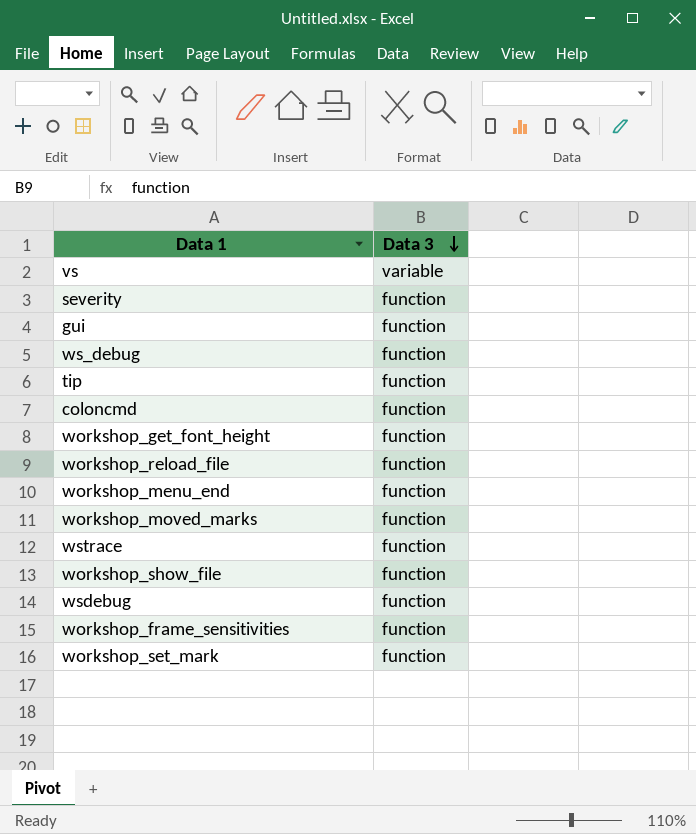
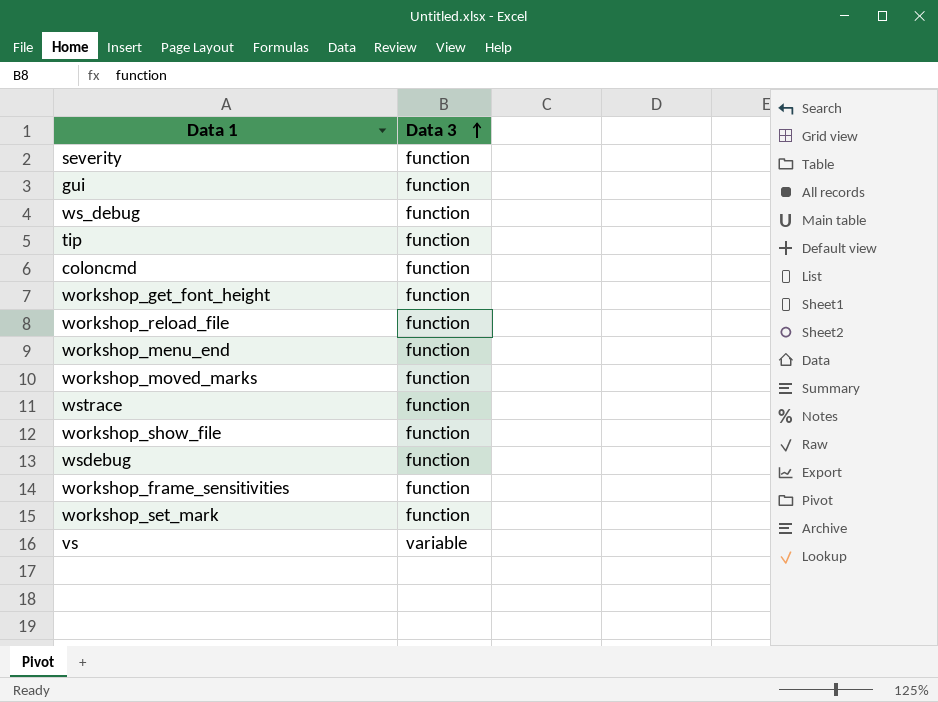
row order: Data 3 descending -> Data 3 ascending

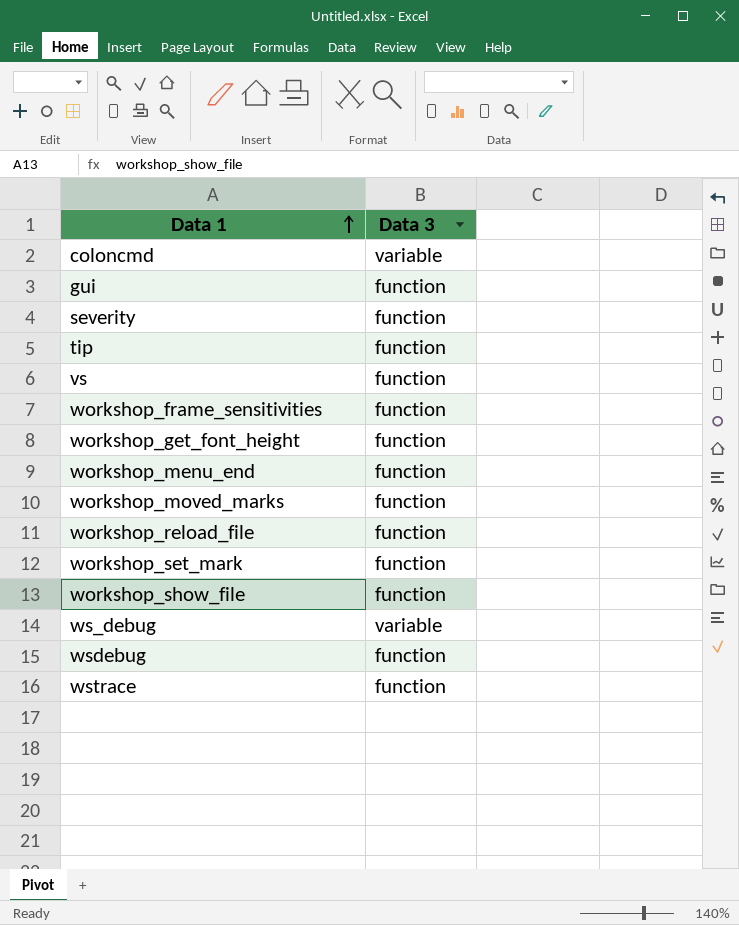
row order: Data 3 ascending -> Data 1 ascending
coloncmd | Data 3: function -> variable
vs | Data 3: variable -> function
ws_debug | Data 3: function -> variable

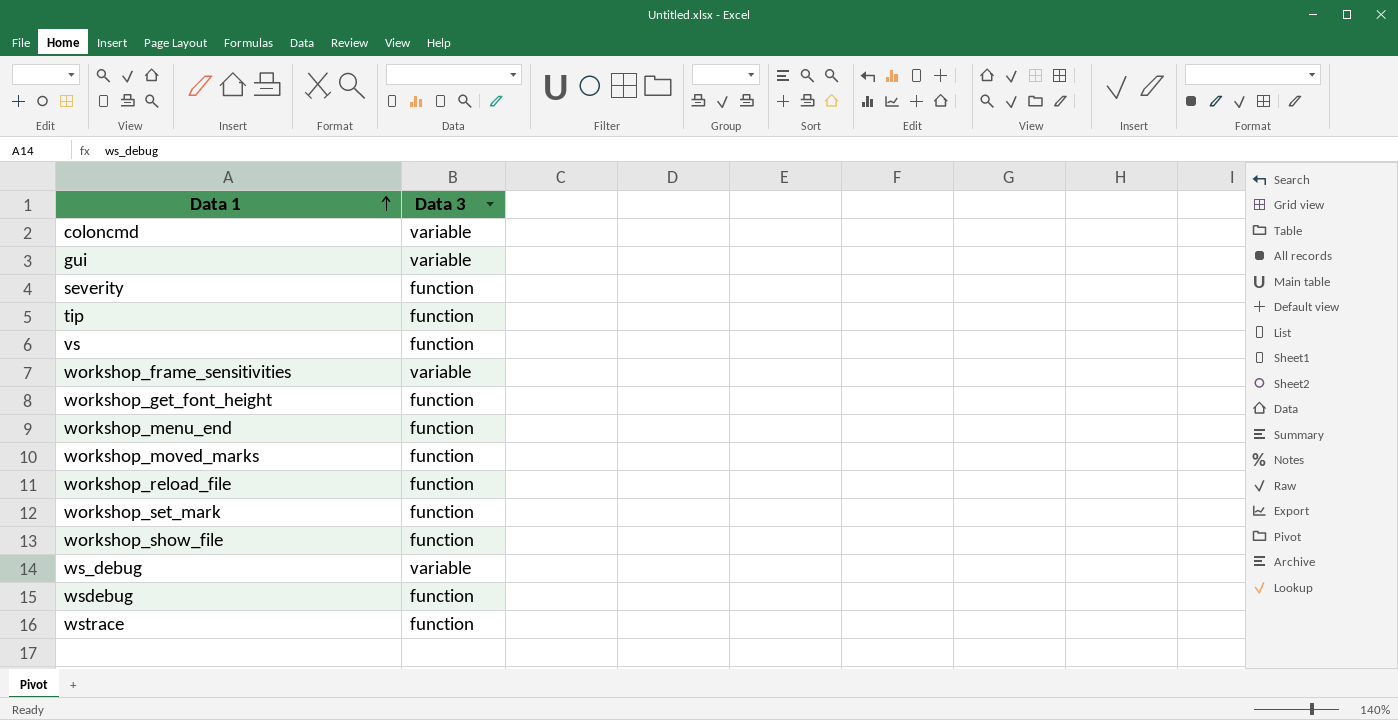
gui | Data 3: function -> variable
workshop_frame_sensitivities | Data 3: function -> variable

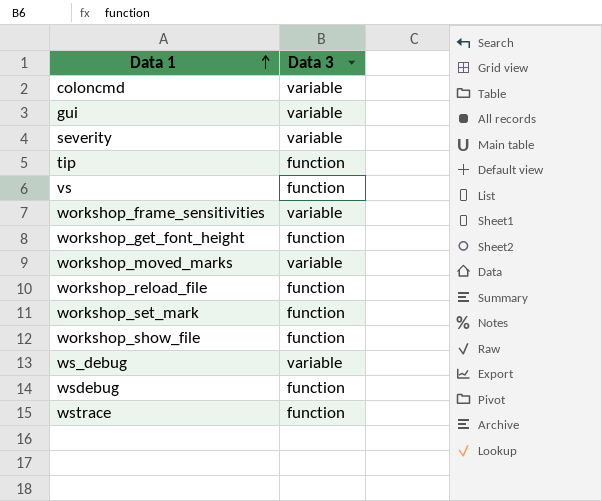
row workshop_menu_end: function -> none
severity | Data 3: function -> variable
workshop_moved_marks | Data 3: function -> variable

